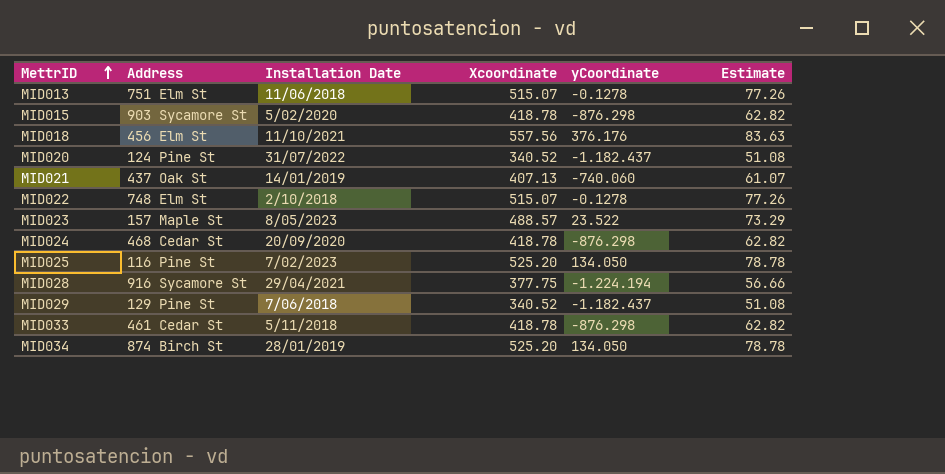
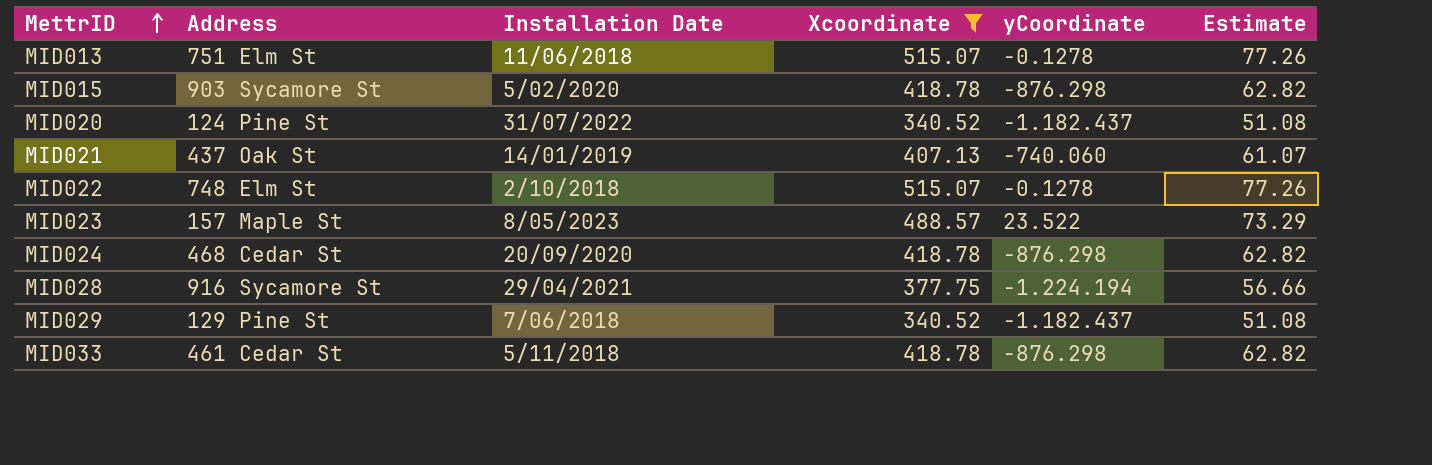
filter: none -> Xcoordinate <= 515.07

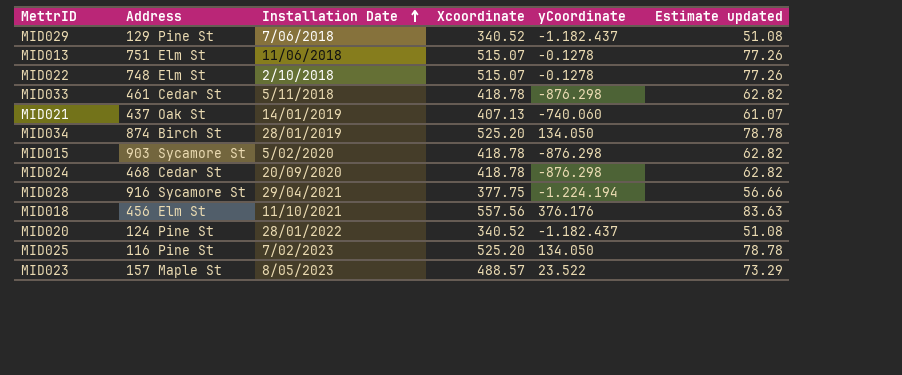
filter: Xcoordinate <= 515.07 -> none
row order: MettrID ascending -> Installation Date ascending
column name: Estimate -> Estimate updated
MID020 | Installation Date: 31/07/2022 -> 28/01/2022

